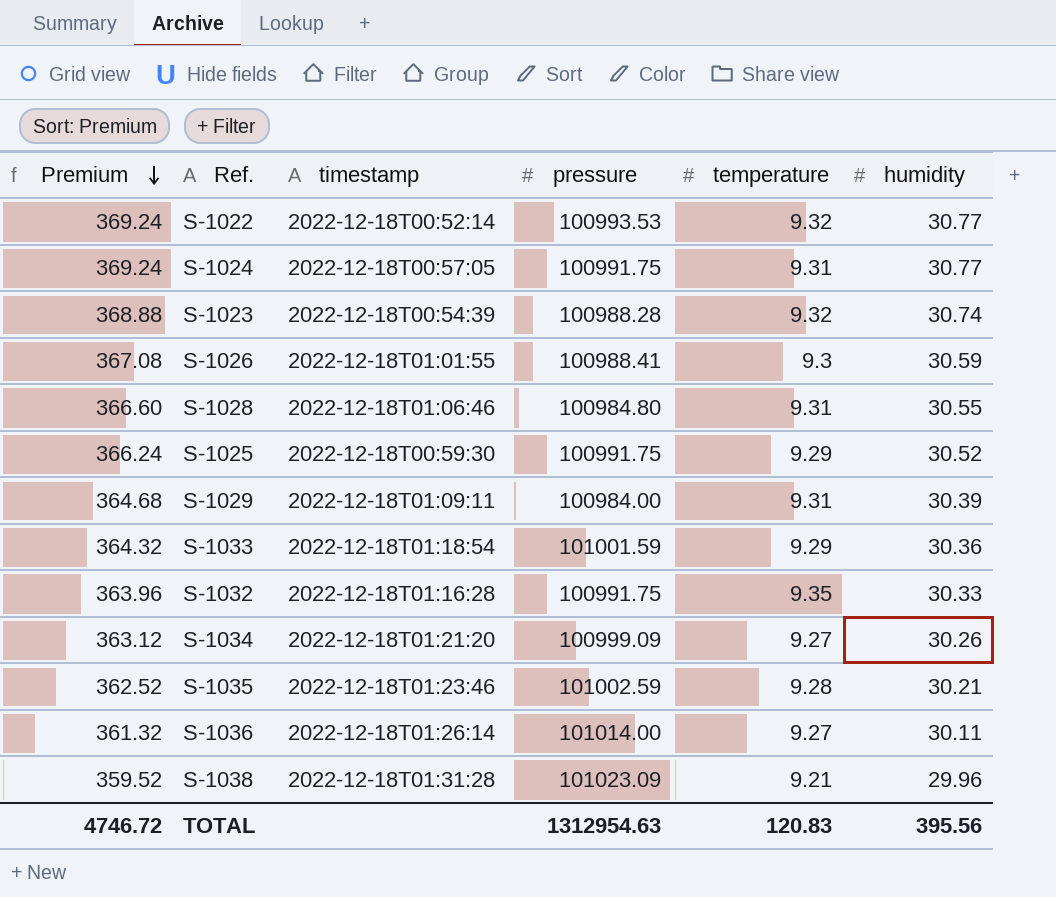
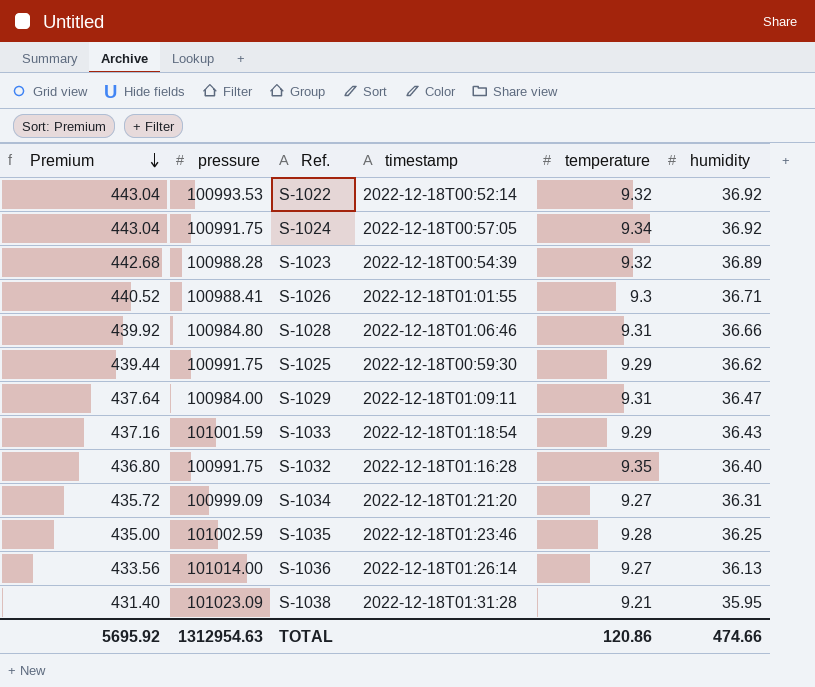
column pressure | position: 4 -> 2
S-1022 | Premium: 369.24 -> 443.04
S-1022 | humidity: 30.77 -> 36.92
S-1024 | Premium: 369.24 -> 443.04
S-1024 | temperature: 9.31 -> 9.34
S-1024 | humidity: 30.77 -> 36.92
S-1023 | Premium: 368.88 -> 442.68
S-1023 | humidity: 30.74 -> 36.89
S-1026 | Premium: 367.08 -> 440.52
S-1026 | humidity: 30.59 -> 36.71
S-1028 | Premium: 366.60 -> 439.92
S-1028 | humidity: 30.55 -> 36.66
S-1025 | Premium: 366.24 -> 439.44
S-1025 | humidity: 30.52 -> 36.62
S-1029 | Premium: 364.68 -> 437.64
S-1029 | humidity: 30.39 -> 36.47
S-1033 | Premium: 364.32 -> 437.16
S-1033 | humidity: 30.36 -> 36.43
S-1032 | Premium: 363.96 -> 436.80
S-1032 | humidity: 30.33 -> 36.40
S-1034 | Premium: 363.12 -> 435.72
S-1034 | humidity: 30.26 -> 36.31
S-1035 | Premium: 362.52 -> 435.00
S-1035 | humidity: 30.21 -> 36.25
S-1036 | Premium: 361.32 -> 433.56
S-1036 | humidity: 30.11 -> 36.13
S-1038 | Premium: 359.52 -> 431.40
S-1038 | humidity: 29.96 -> 35.95
TOTAL | Premium: 4746.72 -> 5695.92
TOTAL | temperature: 120.83 -> 120.86
TOTAL | humidity: 395.56 -> 474.66

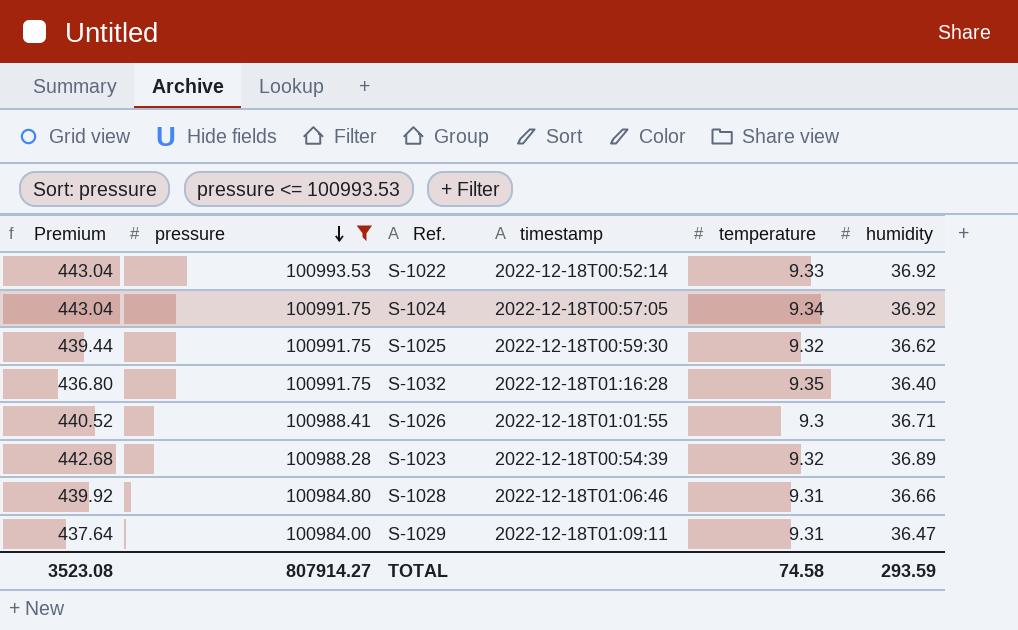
filter: none -> pressure <= 100993.53
row order: Premium descending -> pressure descending
S-1022 | temperature: 9.32 -> 9.33
S-1025 | temperature: 9.29 -> 9.32
TOTAL | Premium: 5695.92 -> 3523.08
TOTAL | pressure: 1312954.63 -> 807914.27
TOTAL | temperature: 120.86 -> 74.58
TOTAL | humidity: 474.66 -> 293.59

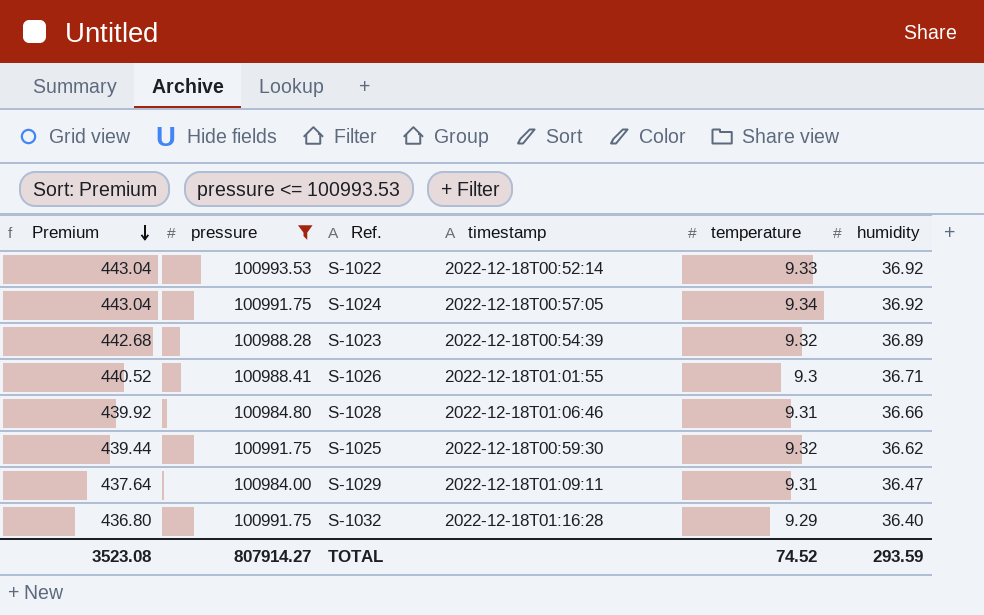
row order: pressure descending -> Premium descending
S-1032 | temperature: 9.35 -> 9.29
TOTAL | temperature: 74.58 -> 74.52

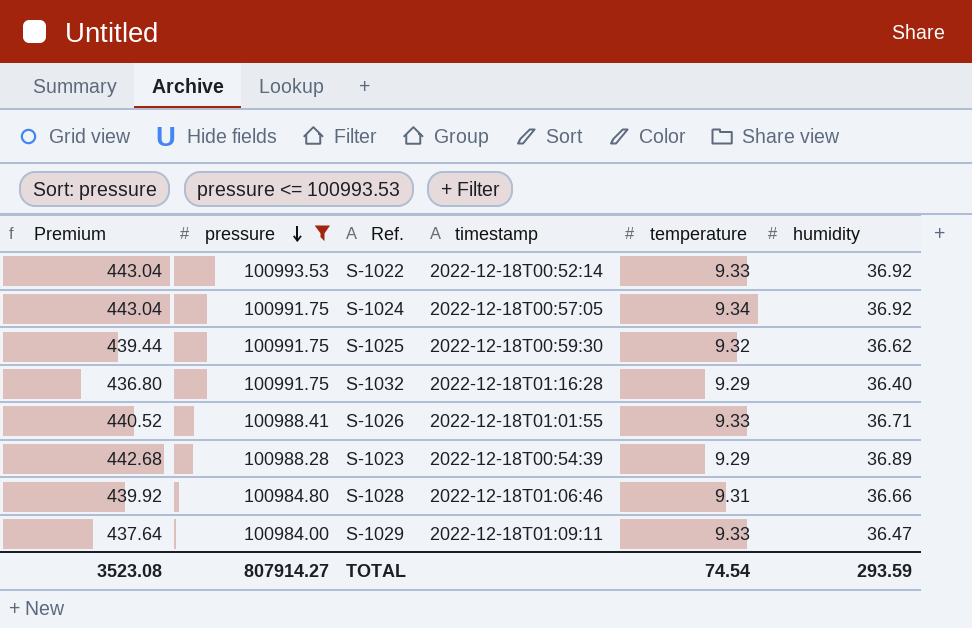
row order: Premium descending -> pressure descending
S-1026 | temperature: 9.3 -> 9.33
S-1023 | temperature: 9.32 -> 9.29
S-1029 | temperature: 9.31 -> 9.33
TOTAL | temperature: 74.52 -> 74.54

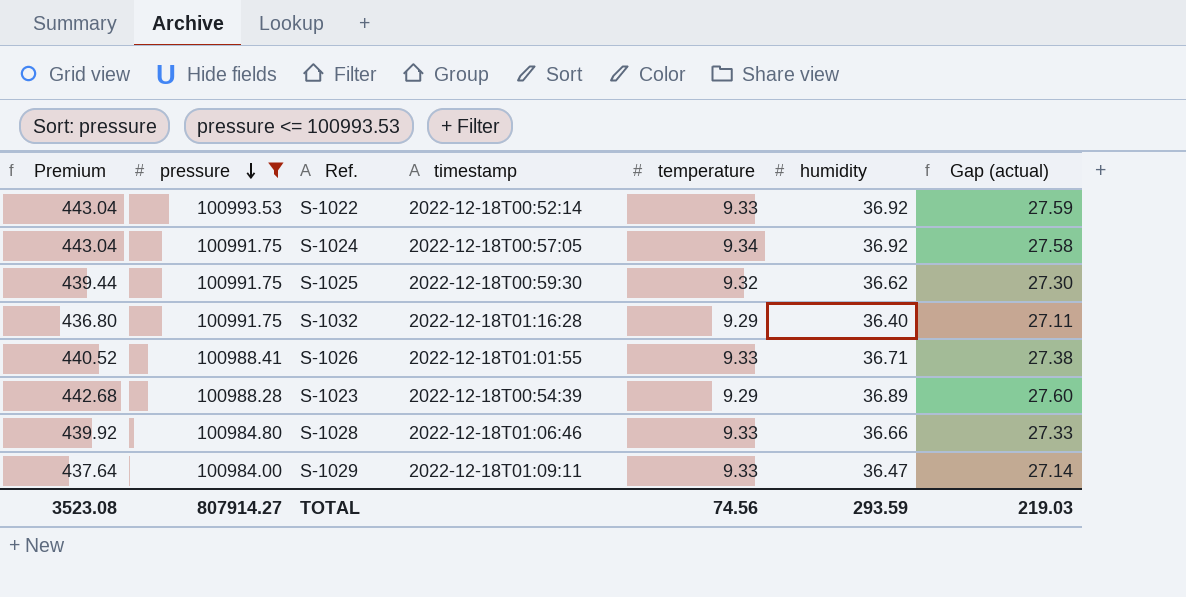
column Gap (actual) | formula: none -> [humidity] - [temperature]
S-1028 | temperature: 9.31 -> 9.33
TOTAL | temperature: 74.54 -> 74.56

